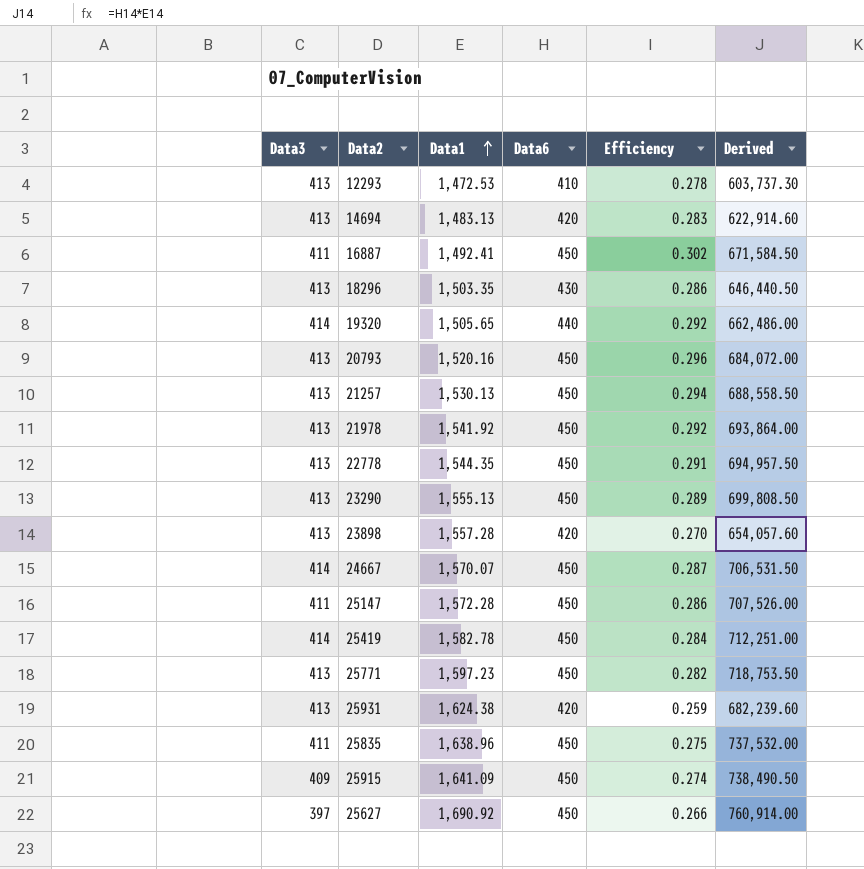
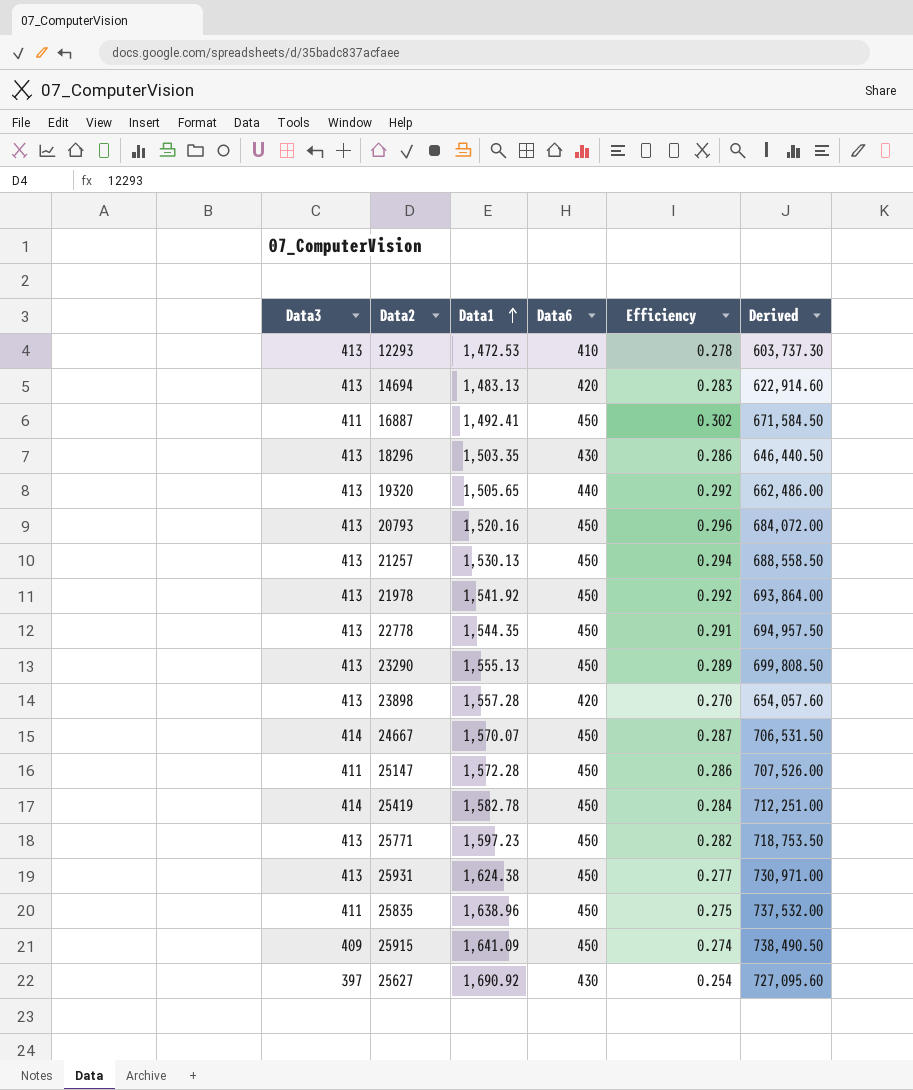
19320 | Data3: 414 -> 413
25931 | Data6: 420 -> 450
25931 | Efficiency: 0.259 -> 0.277
25931 | Derived: 682,239.60 -> 730,971.00
25627 | Data6: 450 -> 430
25627 | Efficiency: 0.266 -> 0.254
25627 | Derived: 760,914.00 -> 727,095.60

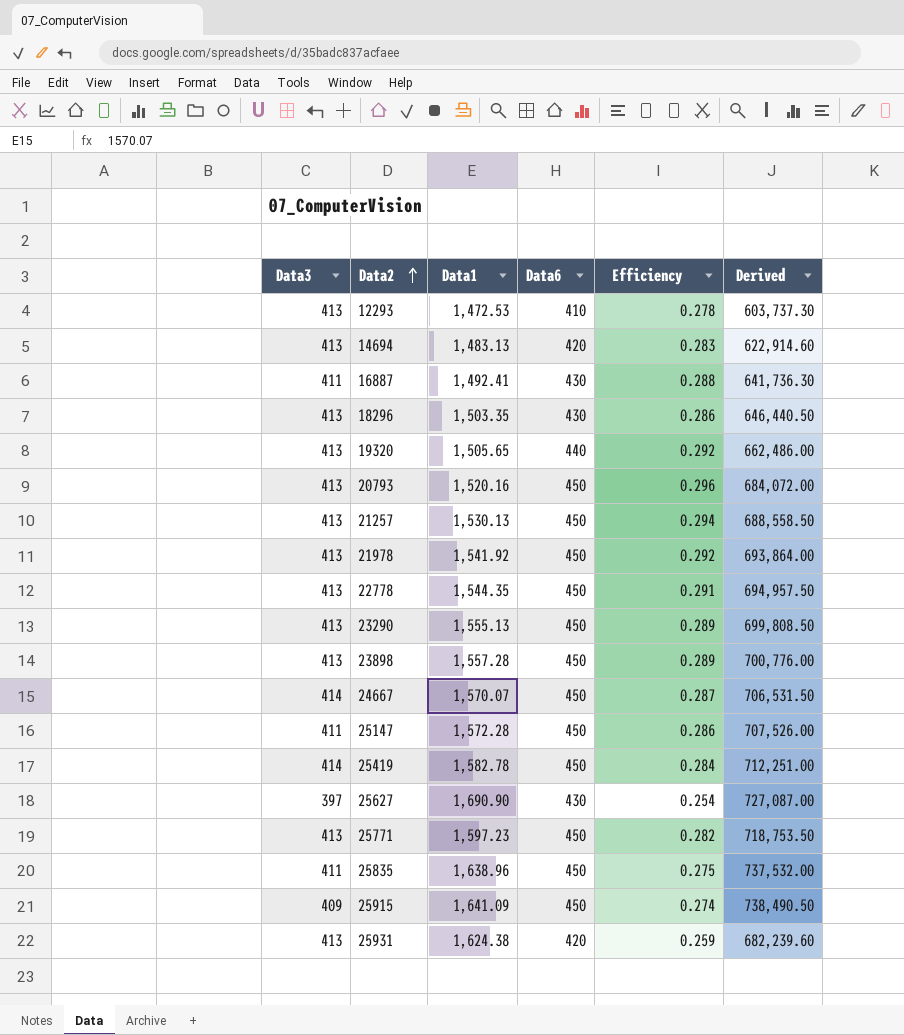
row order: Data1 ascending -> Data2 ascending
16887 | Data6: 450 -> 430
16887 | Efficiency: 0.302 -> 0.288
16887 | Derived: 671,584.50 -> 641,736.30
23898 | Data6: 420 -> 450
23898 | Efficiency: 0.270 -> 0.289
23898 | Derived: 654,057.60 -> 700,776.00
25627 | Data1: 1,690.92 -> 1,690.90
25627 | Derived: 727,095.60 -> 727,087.00
25931 | Data6: 450 -> 420
25931 | Efficiency: 0.277 -> 0.259
25931 | Derived: 730,971.00 -> 682,239.60

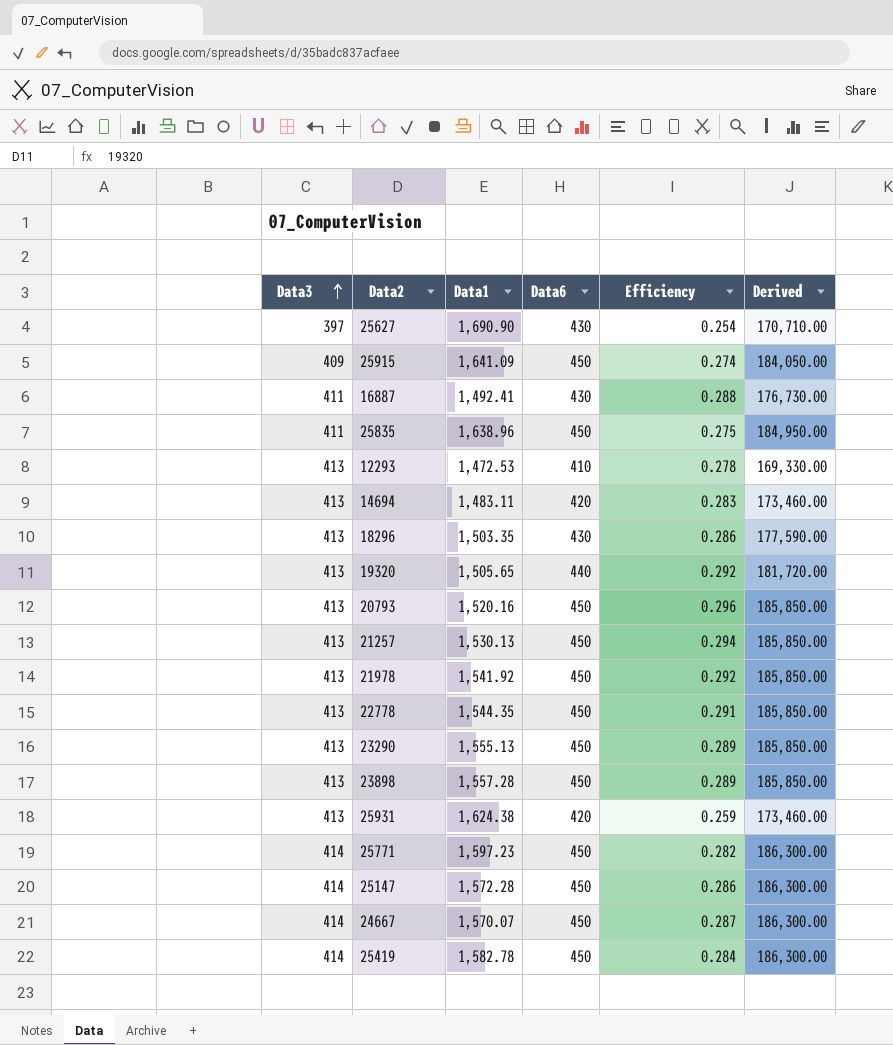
row order: Data2 ascending -> Data3 ascending
column Derived | formula: [Data1] * [Data6] -> [Data3] * [Data6]
14694 | Data1: 1,483.13 -> 1,483.11
25771 | Data3: 413 -> 414
25147 | Data3: 411 -> 414

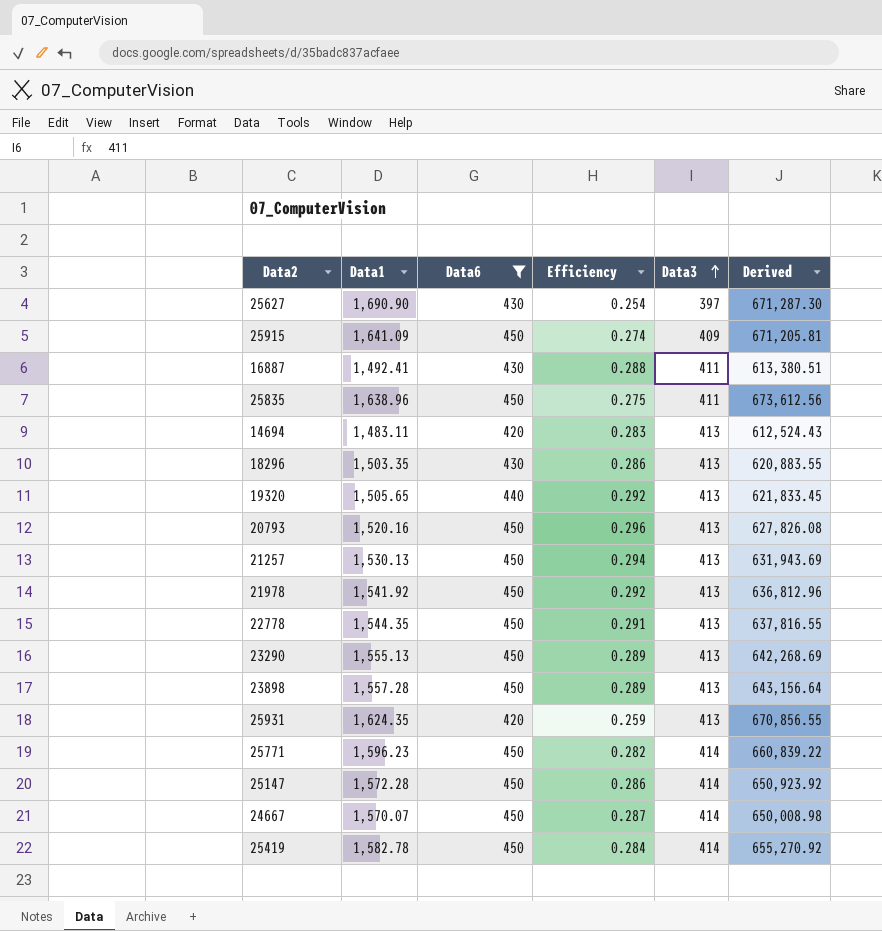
filter: none -> Data6 != 410
column Data3 | position: 1 -> 5
column Derived | formula: [Data3] * [Data6] -> [Data1] * [Data3]
25931 | Data1: 1,624.38 -> 1,624.35
25771 | Data1: 1,597.23 -> 1,596.23

